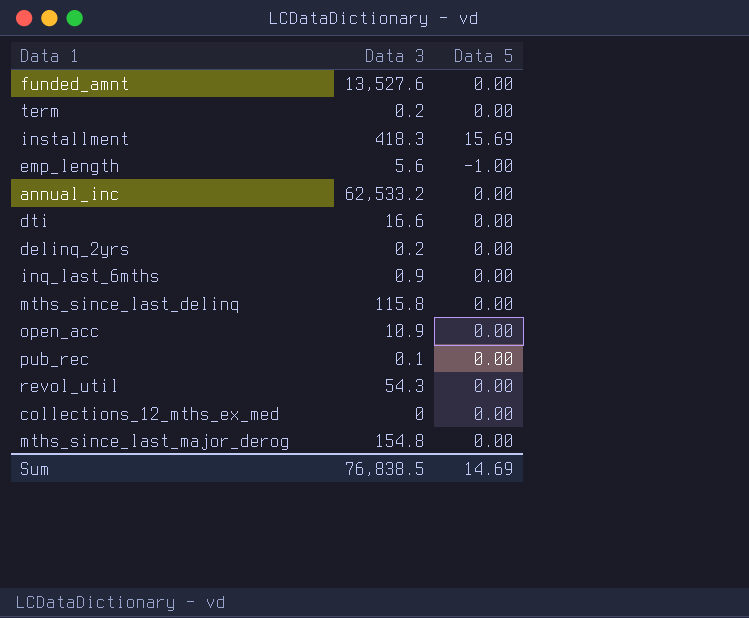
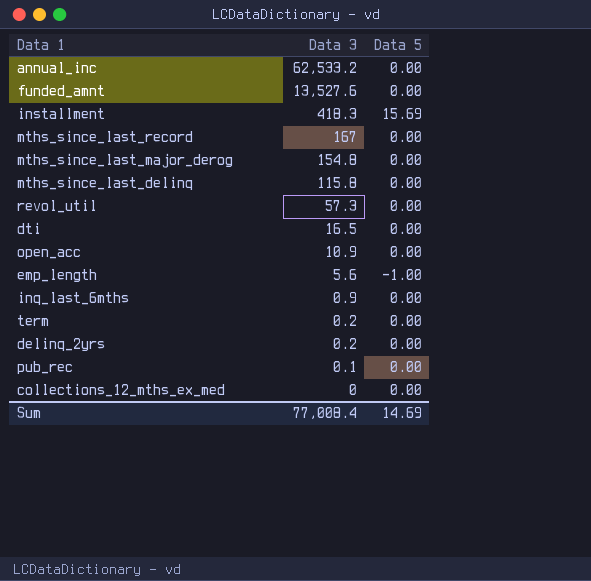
row order: none -> Data 3 descending
row mths_since_last_record: none -> 167 | 0.00
revol_util | Data 3: 54.3 -> 57.3
dti | Data 3: 16.6 -> 16.5
Sum | Data 3: 76,838.5 -> 77,008.4

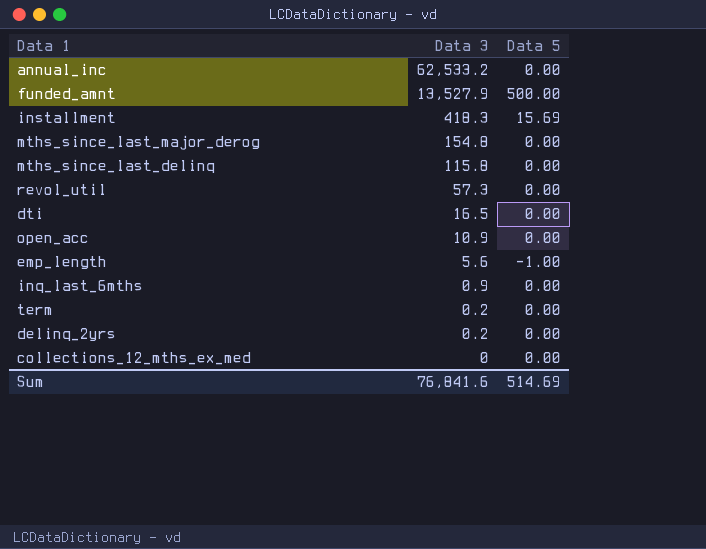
row mths_since_last_record: 167 | 0.00 -> none
row pub_rec: 0.1 | 0.00 -> none
funded_amnt | Data 3: 13,527.6 -> 13,527.9
funded_amnt | Data 5: 0.00 -> 500.00
Sum | Data 3: 77,008.4 -> 76,841.6
Sum | Data 5: 14.69 -> 514.69

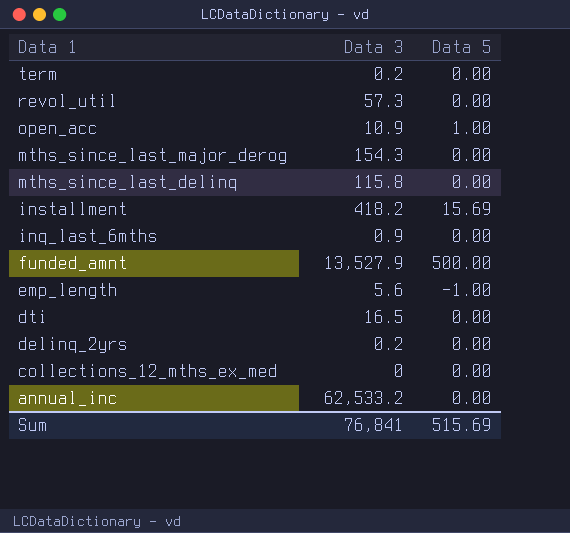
row order: Data 3 descending -> Data 1 descending
open_acc | Data 5: 0.00 -> 1.00
mths_since_last_major_derog | Data 3: 154.8 -> 154.3
installment | Data 3: 418.3 -> 418.2
Sum | Data 3: 76,841.6 -> 76,841
Sum | Data 5: 514.69 -> 515.69

